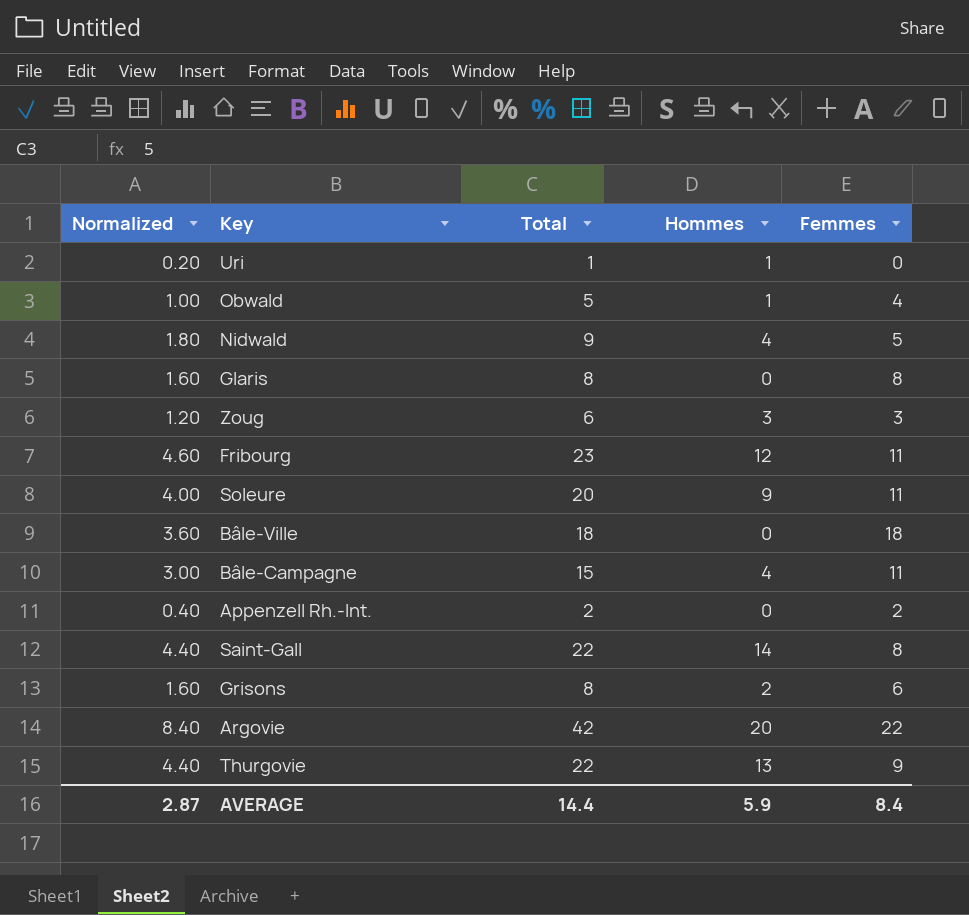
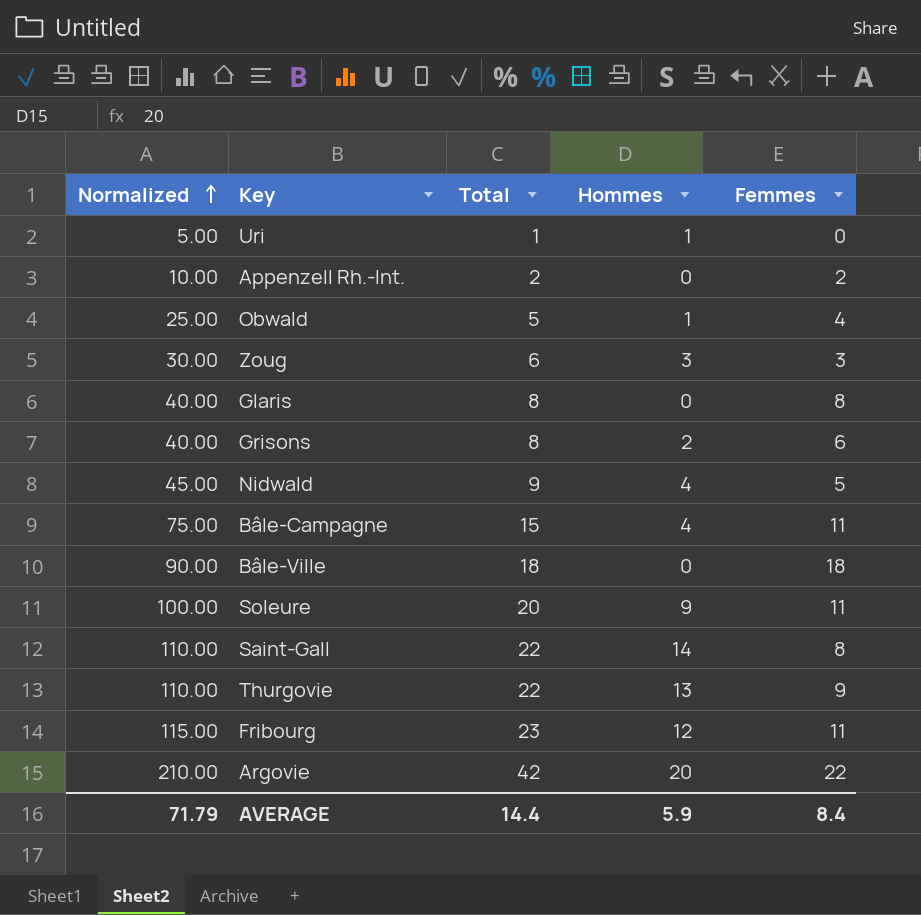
row order: none -> Normalized ascending
column Normalized | formula: [Total] * 0.2 -> [Total] * 5
AVERAGE | Normalized: 2.87 -> 71.79

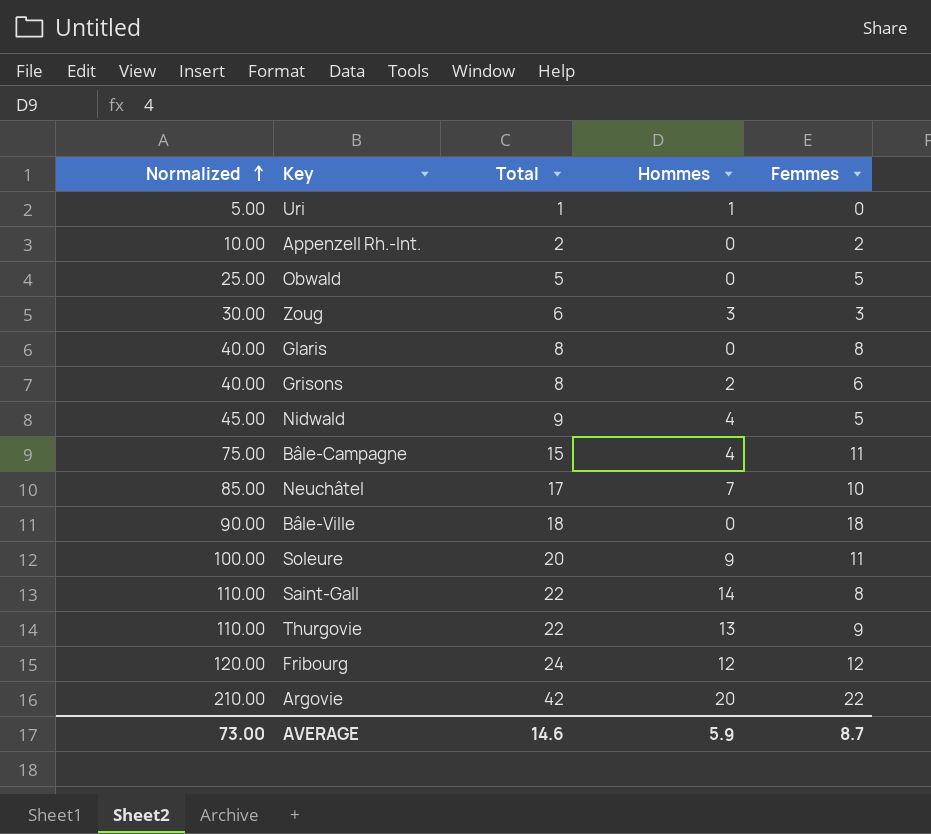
Obwald | Hommes: 1 -> 0
Obwald | Femmes: 4 -> 5
row Neuchâtel: none -> 85.00 | 17 | 7 | 10
Fribourg | Normalized: 115.00 -> 120.00
Fribourg | Total: 23 -> 24
Fribourg | Femmes: 11 -> 12
AVERAGE | Normalized: 71.79 -> 73.00
AVERAGE | Total: 14.4 -> 14.6
AVERAGE | Femmes: 8.4 -> 8.7

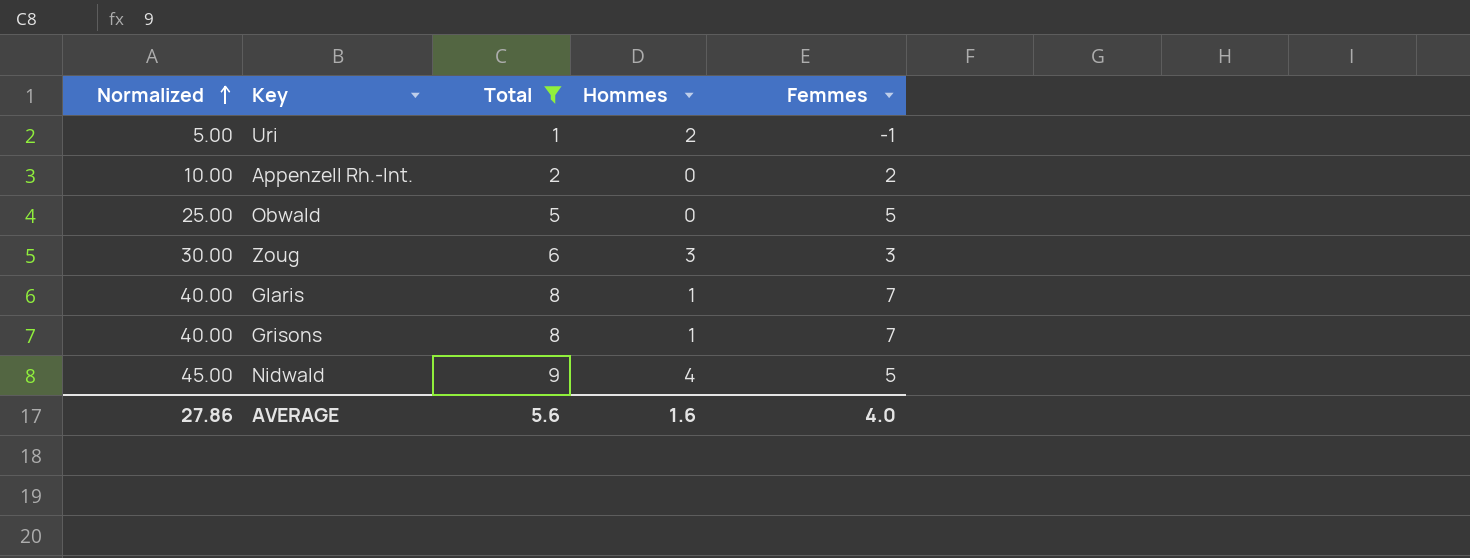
filter: none -> Total <= 9
Uri | Hommes: 1 -> 2
Uri | Femmes: 0 -> -1
Glaris | Hommes: 0 -> 1
Glaris | Femmes: 8 -> 7
Grisons | Hommes: 2 -> 1
Grisons | Femmes: 6 -> 7
AVERAGE | Normalized: 73.00 -> 27.86
AVERAGE | Total: 14.6 -> 5.6
AVERAGE | Hommes: 5.9 -> 1.6
AVERAGE | Femmes: 8.7 -> 4.0

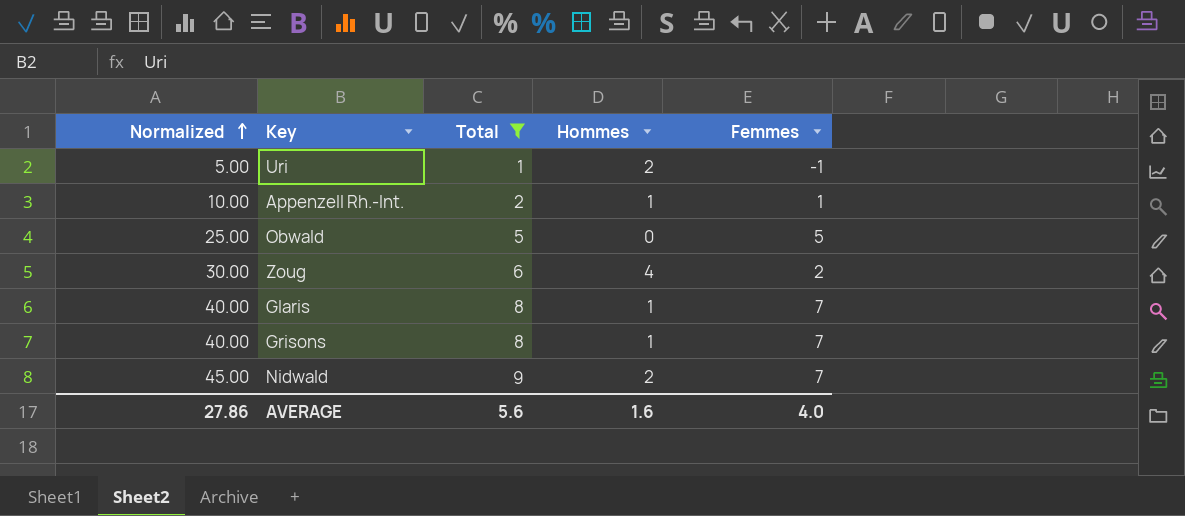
Appenzell Rh.-Int. | Hommes: 0 -> 1
Appenzell Rh.-Int. | Femmes: 2 -> 1
Zoug | Hommes: 3 -> 4
Zoug | Femmes: 3 -> 2
Nidwald | Hommes: 4 -> 2
Nidwald | Femmes: 5 -> 7

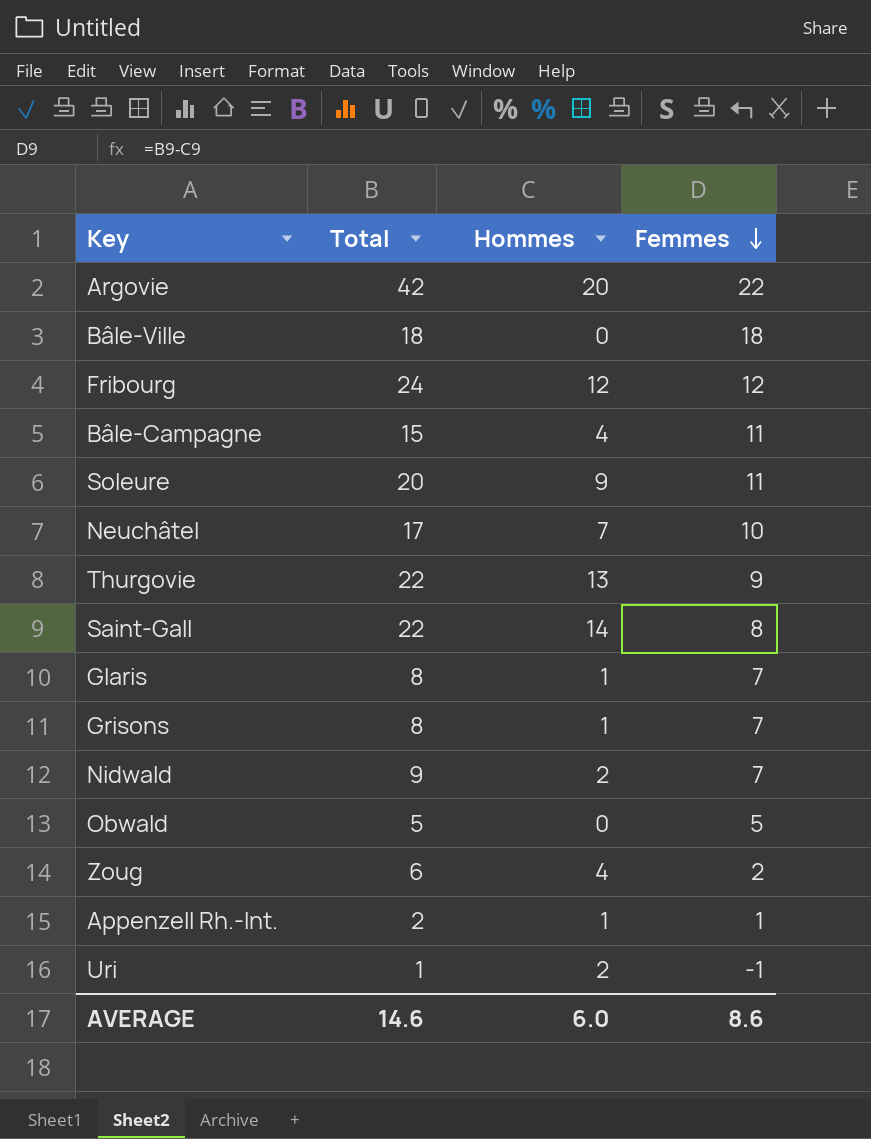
filter: Total <= 9 -> none
row order: Normalized ascending -> Femmes descending
column Normalized | formula: [Total] * 5 -> none
AVERAGE | Total: 5.6 -> 14.6
AVERAGE | Hommes: 1.6 -> 6.0
AVERAGE | Femmes: 4.0 -> 8.6

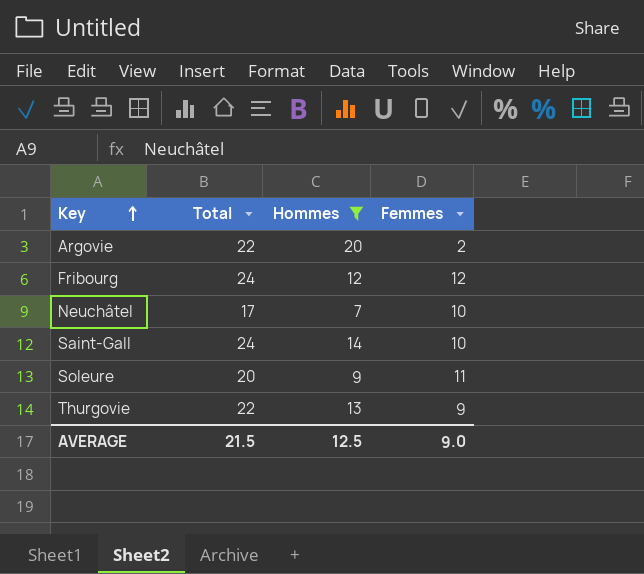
filter: none -> Hommes >= 7
row order: Femmes descending -> Key ascending
Argovie | Total: 42 -> 22
Argovie | Femmes: 22 -> 2
Saint-Gall | Total: 22 -> 24
Saint-Gall | Femmes: 8 -> 10
AVERAGE | Total: 14.6 -> 21.5
AVERAGE | Hommes: 6.0 -> 12.5
AVERAGE | Femmes: 8.6 -> 9.0

